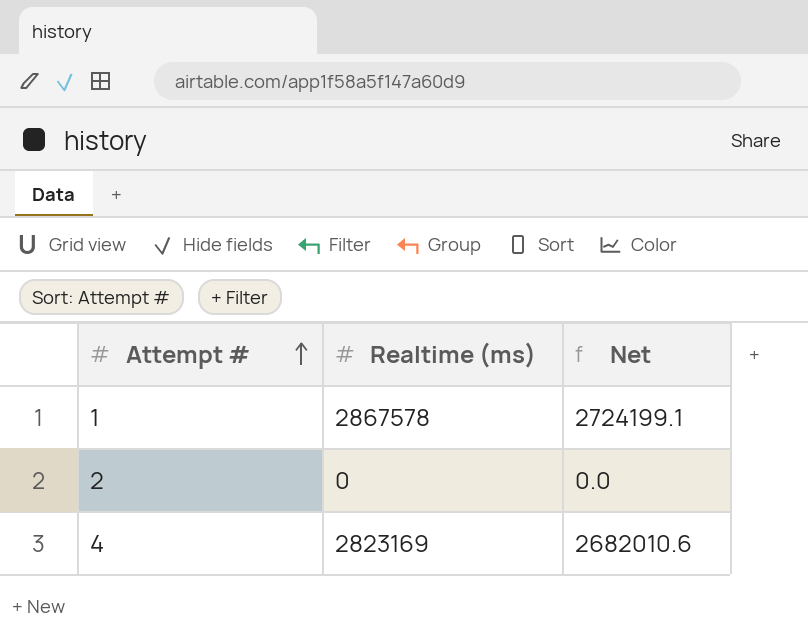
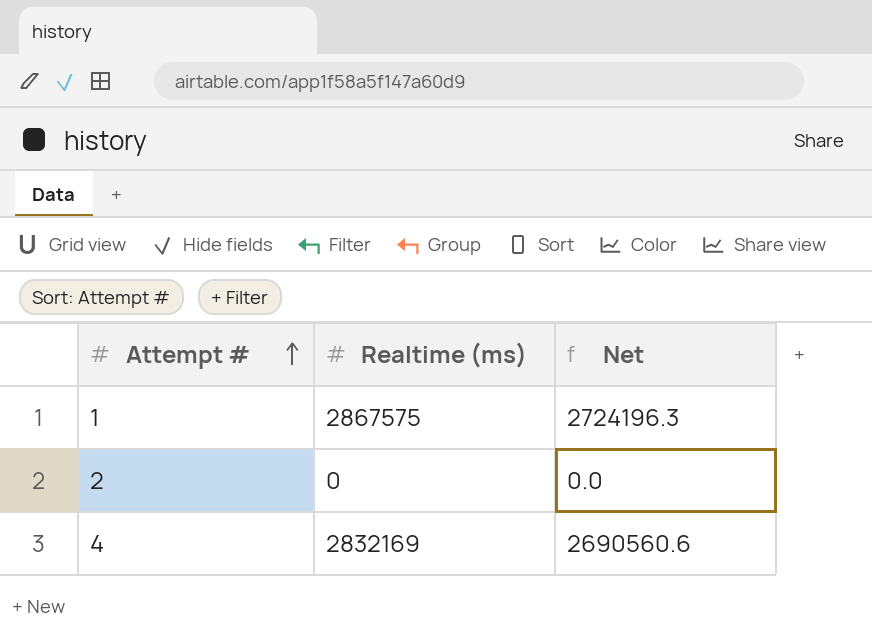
1 | Realtime (ms): 2867578 -> 2867575
1 | Net: 2724199.1 -> 2724196.3
4 | Realtime (ms): 2823169 -> 2832169
4 | Net: 2682010.6 -> 2690560.6

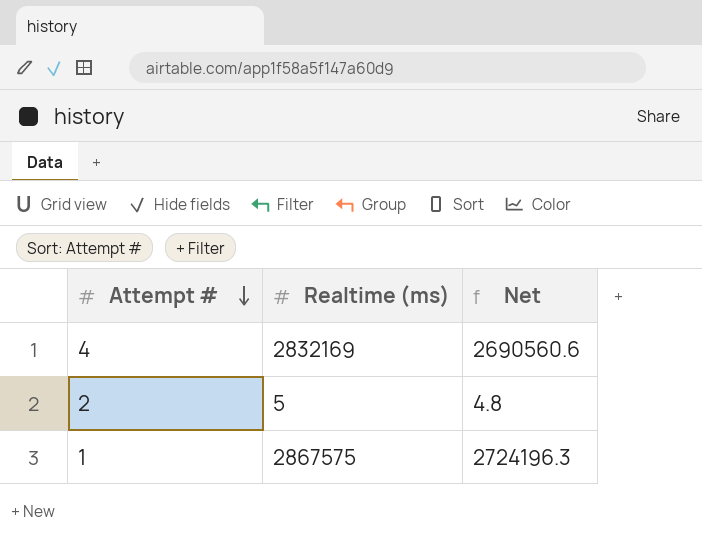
row order: Attempt # ascending -> Attempt # descending
2 | Realtime (ms): 0 -> 5
2 | Net: 0.0 -> 4.8

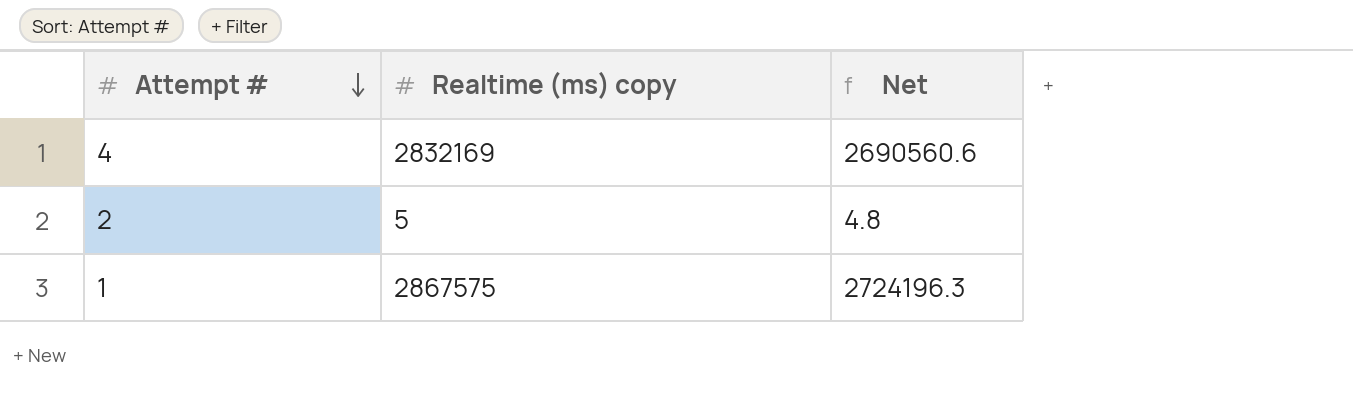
column name: Realtime (ms) -> Realtime (ms) copy

